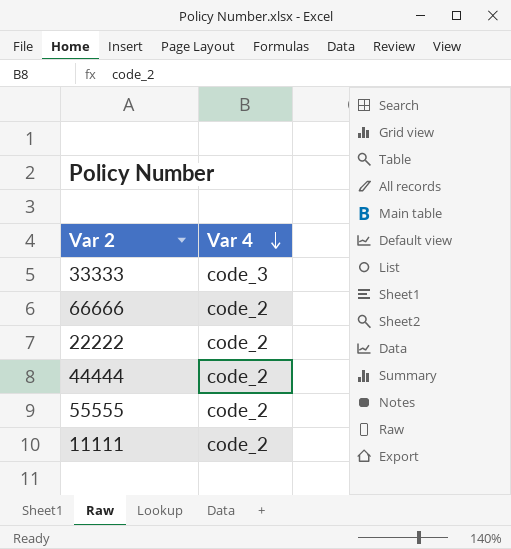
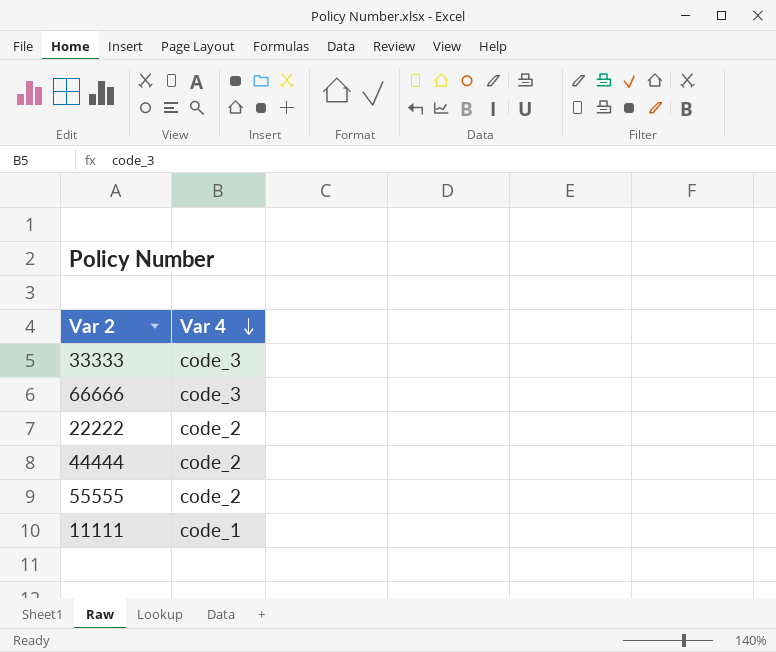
66666 | Var 4: code_2 -> code_3
11111 | Var 4: code_2 -> code_1

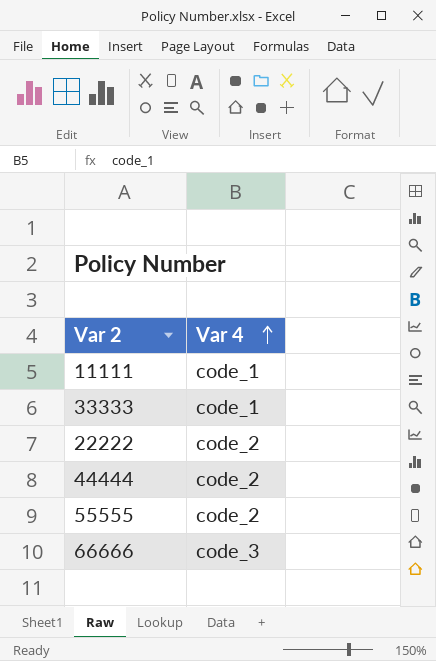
row order: Var 4 descending -> Var 4 ascending
33333 | Var 4: code_3 -> code_1

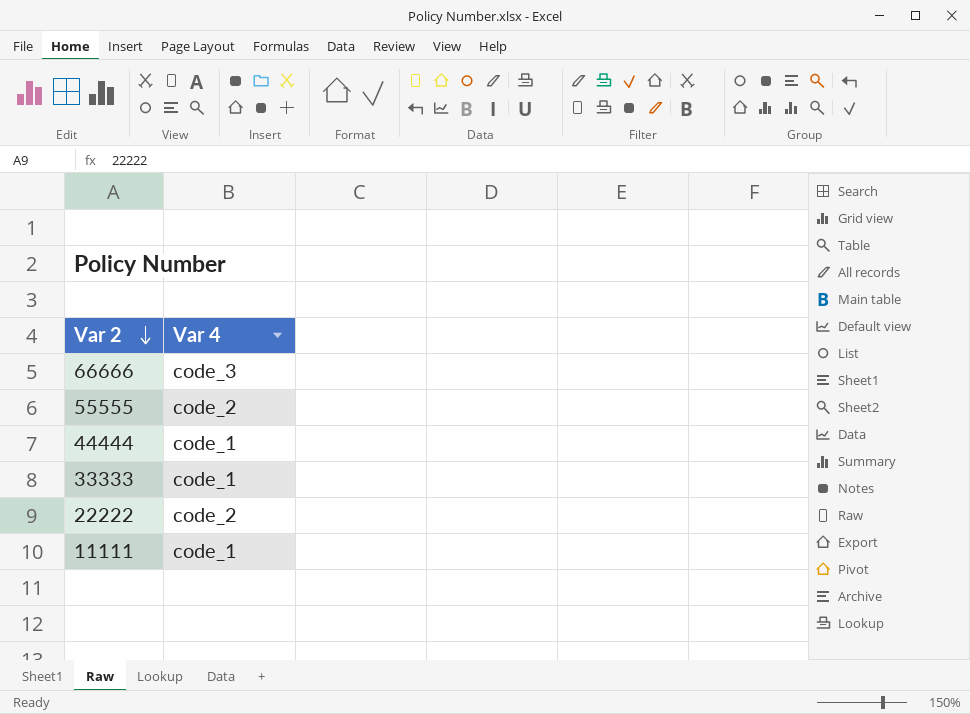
row order: Var 4 ascending -> Var 2 descending
44444 | Var 4: code_2 -> code_1

